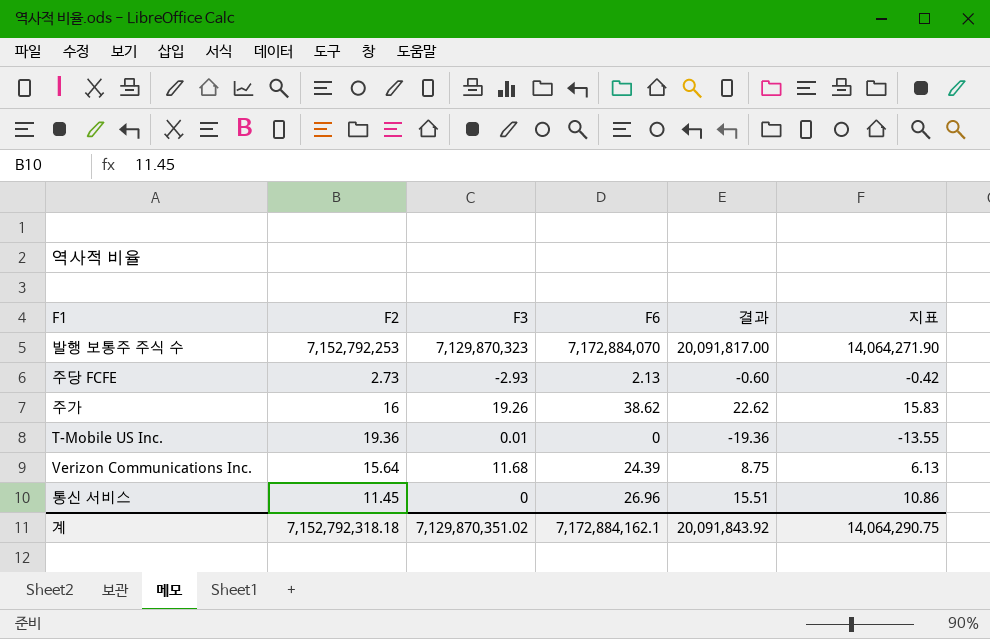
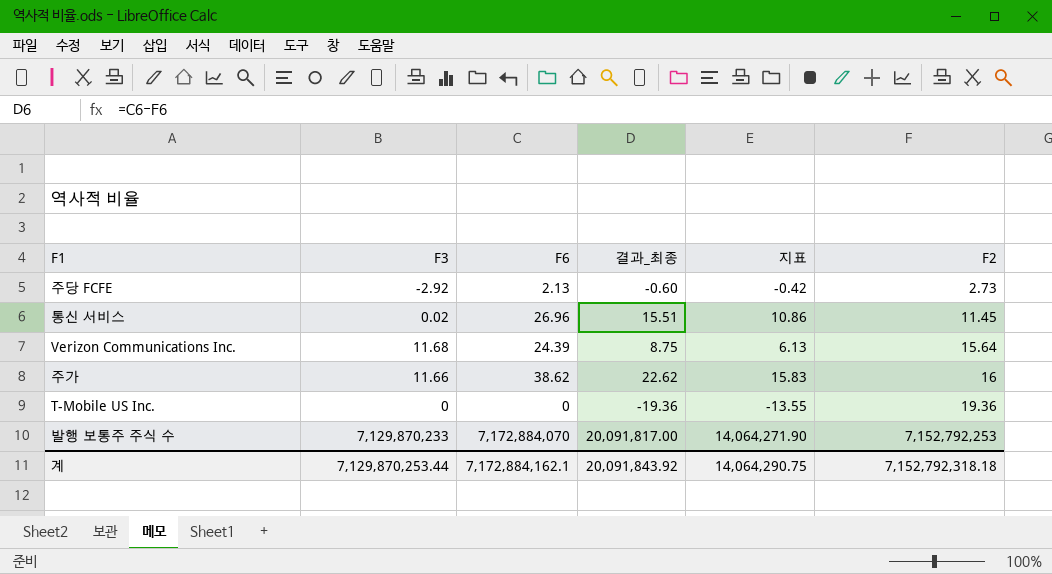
row order: none -> F2 ascending
column name: 결과 -> 결과_최종
column F2 | position: 2 -> 6
주당 FCFE | F3: -2.93 -> -2.92
통신 서비스 | F3: 0 -> 0.02
주가 | F3: 19.26 -> 11.66
T-Mobile US Inc. | F3: 0.01 -> 0
발행 보통주 주식 수 | F3: 7,129,870,323 -> 7,129,870,233
계 | F3: 7,129,870,351.02 -> 7,129,870,253.44

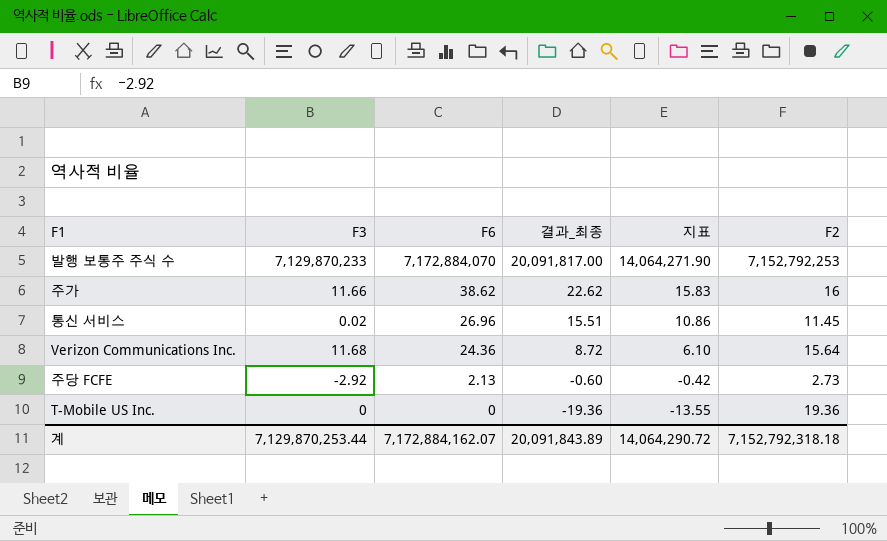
row order: F2 ascending -> F6 descending
Verizon Communications Inc. | F6: 24.39 -> 24.36
Verizon Communications Inc. | 결과_최종: 8.75 -> 8.72
Verizon Communications Inc. | 지표: 6.13 -> 6.10
계 | F6: 7,172,884,162.1 -> 7,172,884,162.07
계 | 결과_최종: 20,091,843.92 -> 20,091,843.89
계 | 지표: 14,064,290.75 -> 14,064,290.72

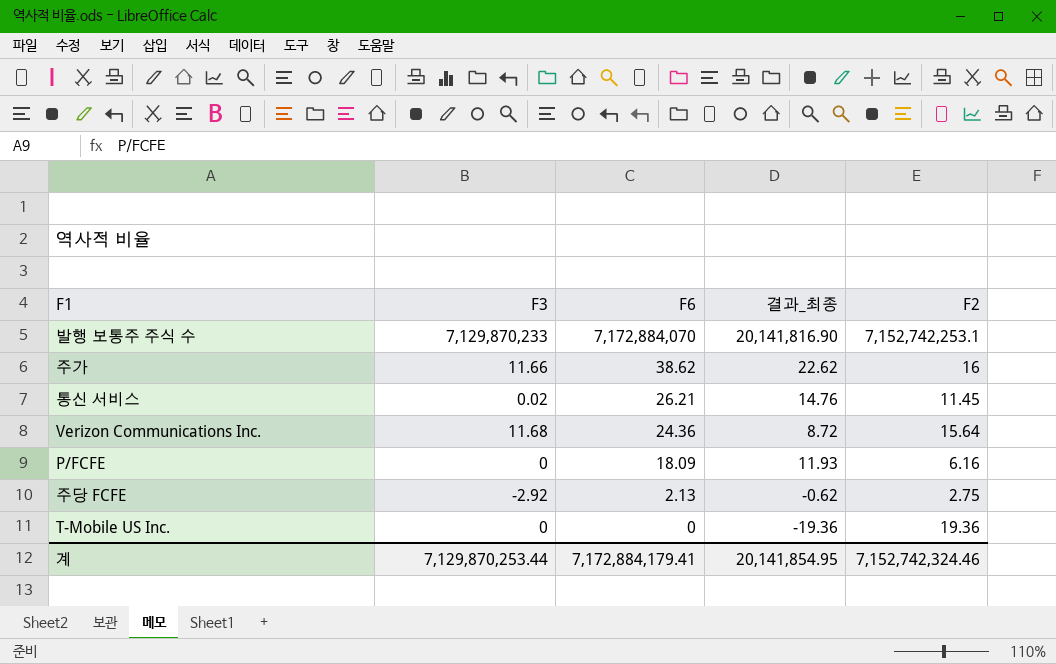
column 지표 | formula: [결과_최종] * 0.7 -> none
발행 보통주 주식 수 | 결과_최종: 20,091,817.00 -> 20,141,816.90
발행 보통주 주식 수 | F2: 7,152,792,253 -> 7,152,742,253.1
통신 서비스 | F6: 26.96 -> 26.21
통신 서비스 | 결과_최종: 15.51 -> 14.76
row P/FCFE: none -> 0 | 18.09 | 11.93 | 6.16
주당 FCFE | 결과_최종: -0.60 -> -0.62
주당 FCFE | F2: 2.73 -> 2.75
계 | F6: 7,172,884,162.07 -> 7,172,884,179.41
계 | 결과_최종: 20,091,843.89 -> 20,141,854.95
계 | F2: 7,152,792,318.18 -> 7,152,742,324.46

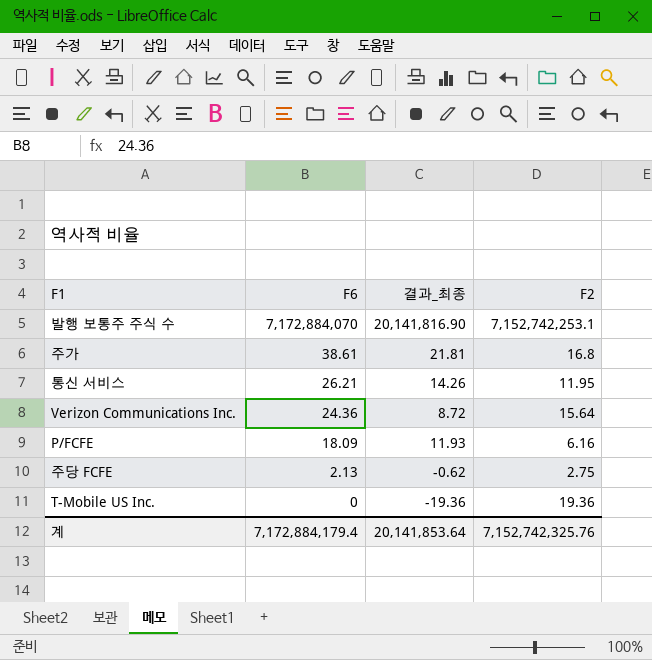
column F3 | position: 2 -> none
주가 | F6: 38.62 -> 38.61
주가 | 결과_최종: 22.62 -> 21.81
주가 | F2: 16 -> 16.8
통신 서비스 | 결과_최종: 14.76 -> 14.26
통신 서비스 | F2: 11.45 -> 11.95
계 | F6: 7,172,884,179.41 -> 7,172,884,179.4
계 | 결과_최종: 20,141,854.95 -> 20,141,853.64
계 | F2: 7,152,742,324.46 -> 7,152,742,325.76

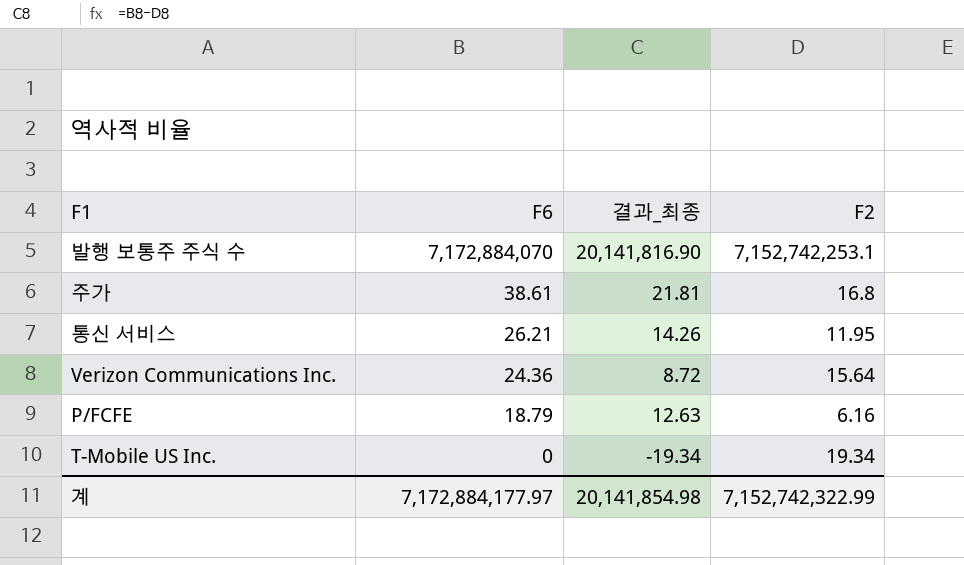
row 주당 FCFE: 2.13 | -0.62 | 2.75 -> none
P/FCFE | F6: 18.09 -> 18.79
P/FCFE | 결과_최종: 11.93 -> 12.63
T-Mobile US Inc. | 결과_최종: -19.36 -> -19.34
T-Mobile US Inc. | F2: 19.36 -> 19.34
계 | F6: 7,172,884,179.4 -> 7,172,884,177.97
계 | 결과_최종: 20,141,853.64 -> 20,141,854.98
계 | F2: 7,152,742,325.76 -> 7,152,742,322.99

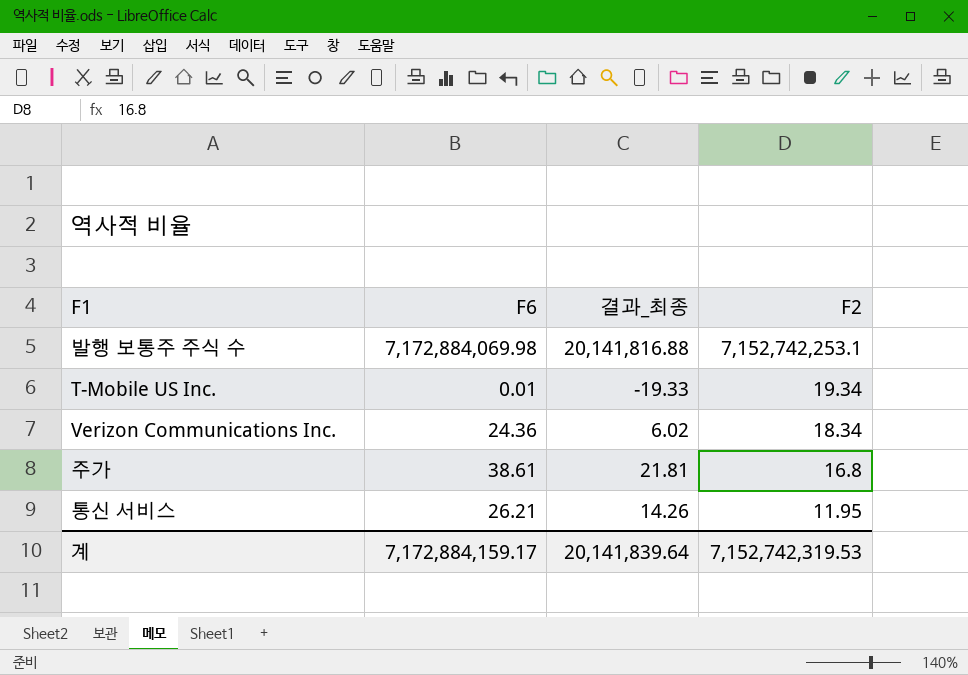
row order: F6 descending -> F2 descending
row P/FCFE: 18.79 | 12.63 | 6.16 -> none
발행 보통주 주식 수 | F6: 7,172,884,070 -> 7,172,884,069.98
발행 보통주 주식 수 | 결과_최종: 20,141,816.90 -> 20,141,816.88
T-Mobile US Inc. | F6: 0 -> 0.01
T-Mobile US Inc. | 결과_최종: -19.34 -> -19.33
Verizon Communications Inc. | 결과_최종: 8.72 -> 6.02
Verizon Communications Inc. | F2: 15.64 -> 18.34
계 | F6: 7,172,884,177.97 -> 7,172,884,159.17
계 | 결과_최종: 20,141,854.98 -> 20,141,839.64
계 | F2: 7,152,742,322.99 -> 7,152,742,319.53

